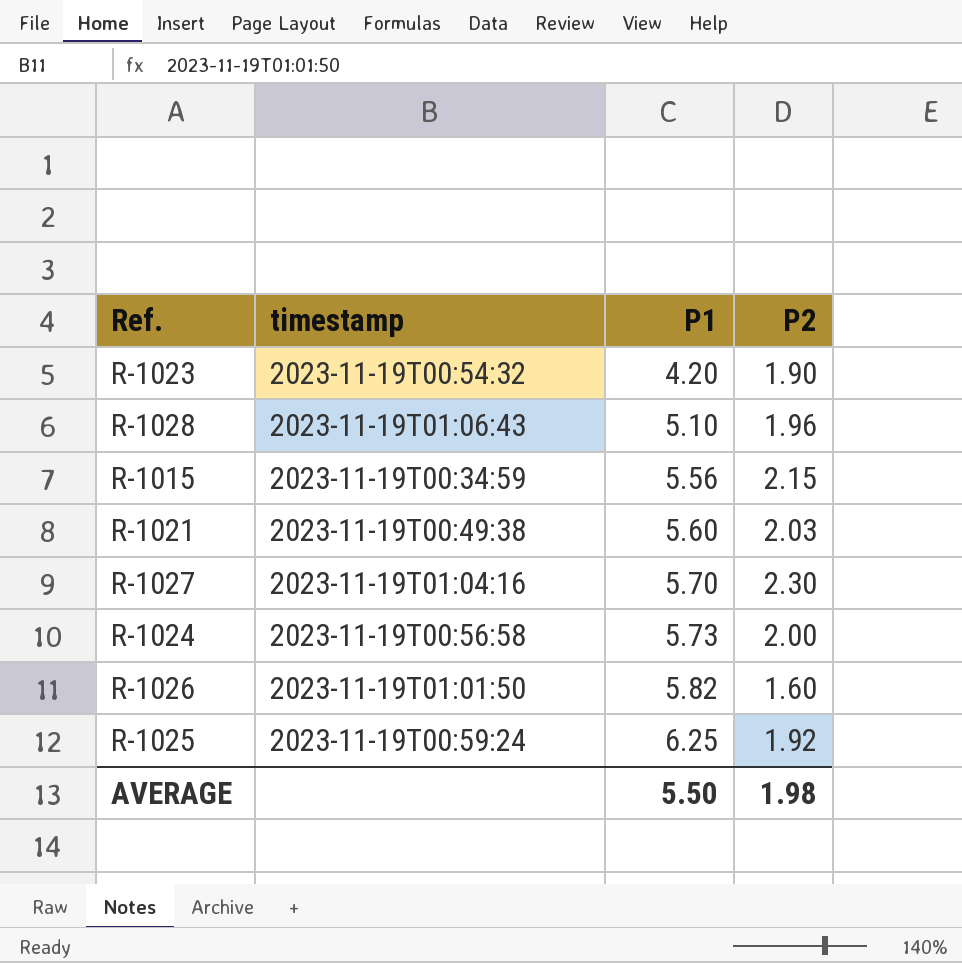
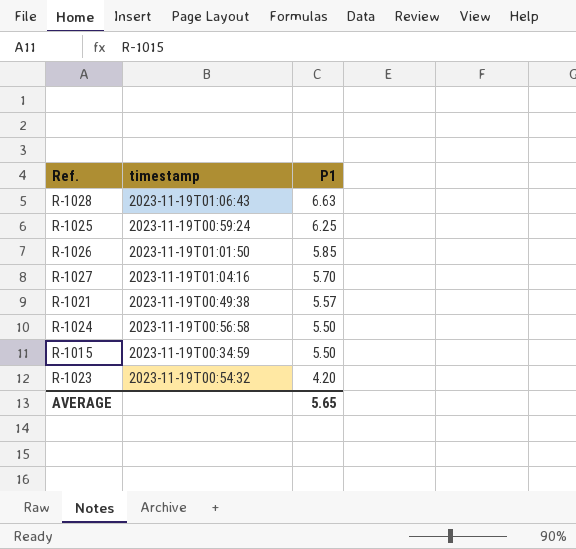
row order: P1 ascending -> P1 descending
column P2 | position: 4 -> none
R-1028 | P1: 5.10 -> 6.63
R-1026 | P1: 5.82 -> 5.85
R-1021 | P1: 5.60 -> 5.57
R-1024 | P1: 5.73 -> 5.50
R-1015 | P1: 5.56 -> 5.50
AVERAGE | P1: 5.50 -> 5.65

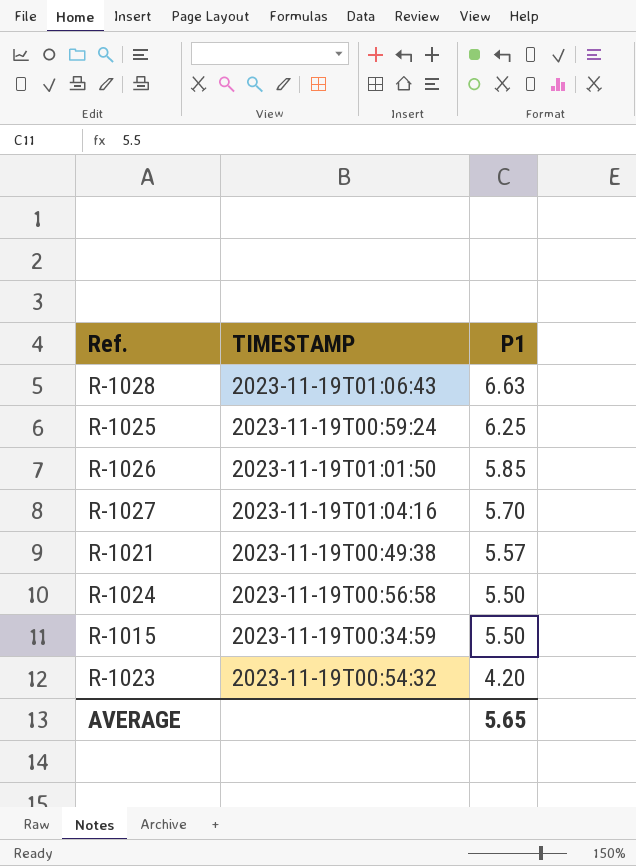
column name: timestamp -> TIMESTAMP

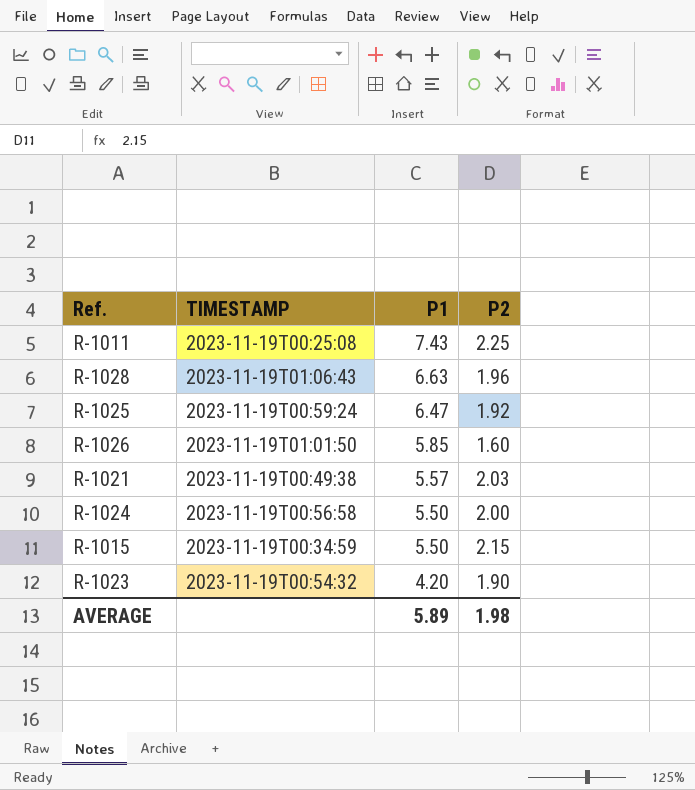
column P2 | position: none -> 4
row R-1027: 2023-11-19T01:04:16 | 5.70 -> none
row R-1011: none -> 2023-11-19T00:25:08 | 7.43 | 2.25
R-1025 | P1: 6.25 -> 6.47
AVERAGE | P1: 5.65 -> 5.89

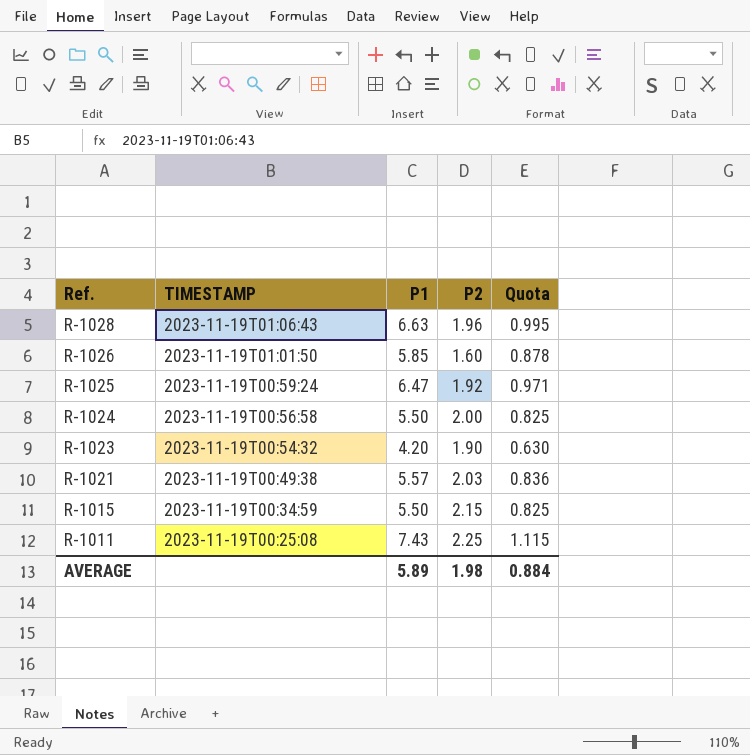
row order: P1 descending -> Ref. descending
column Quota | formula: none -> [P1] * 0.15

